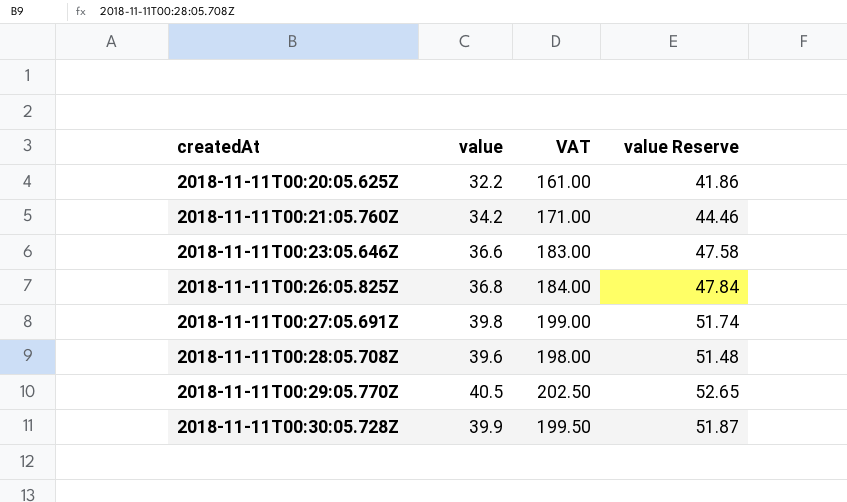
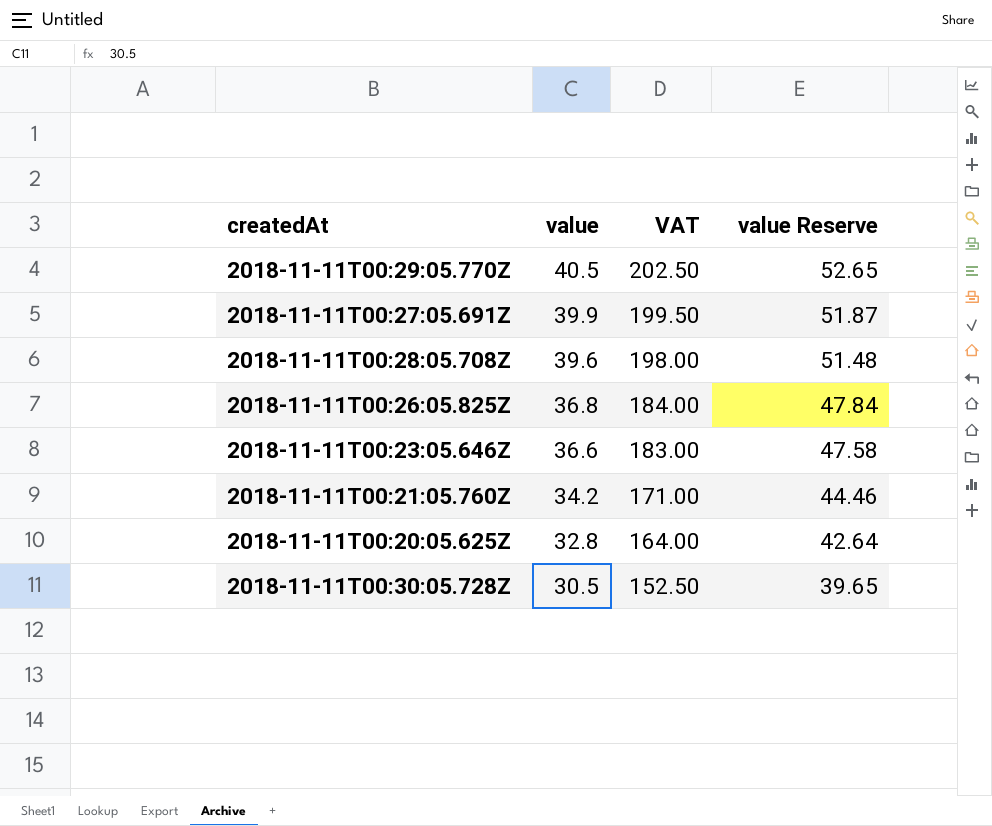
row order: createdAt ascending -> value descending
2018-11-11T00:27:05.691Z | value: 39.8 -> 39.9
2018-11-11T00:27:05.691Z | VAT: 199.00 -> 199.50
2018-11-11T00:27:05.691Z | value Reserve: 51.74 -> 51.87
2018-11-11T00:20:05.625Z | value: 32.2 -> 32.8
2018-11-11T00:20:05.625Z | VAT: 161.00 -> 164.00
2018-11-11T00:20:05.625Z | value Reserve: 41.86 -> 42.64
2018-11-11T00:30:05.728Z | value: 39.9 -> 30.5
2018-11-11T00:30:05.728Z | VAT: 199.50 -> 152.50
2018-11-11T00:30:05.728Z | value Reserve: 51.87 -> 39.65

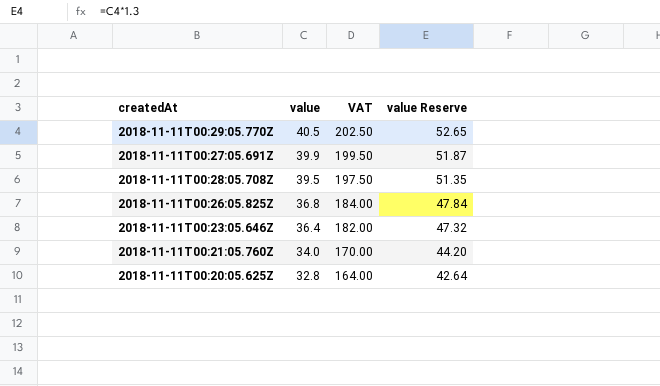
row 2018-11-11T00:30:05.728Z: 30.5 | 152.50 | 39.65 -> none
2018-11-11T00:28:05.708Z | value: 39.6 -> 39.5
2018-11-11T00:28:05.708Z | VAT: 198.00 -> 197.50
2018-11-11T00:28:05.708Z | value Reserve: 51.48 -> 51.35
2018-11-11T00:23:05.646Z | value: 36.6 -> 36.4
2018-11-11T00:23:05.646Z | VAT: 183.00 -> 182.00
2018-11-11T00:23:05.646Z | value Reserve: 47.58 -> 47.32
2018-11-11T00:21:05.760Z | value: 34.2 -> 34.0
2018-11-11T00:21:05.760Z | VAT: 171.00 -> 170.00
2018-11-11T00:21:05.760Z | value Reserve: 44.46 -> 44.20

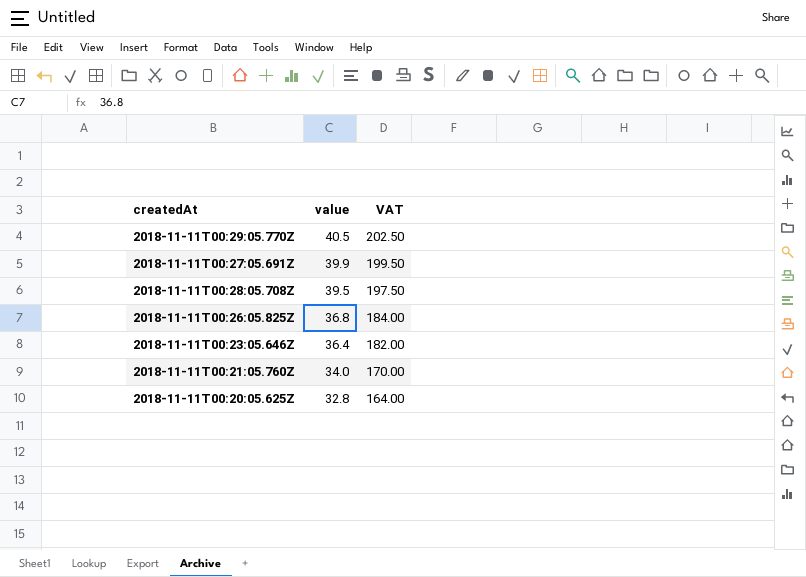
column value Reserve | formula: [value] * 1.3 -> none

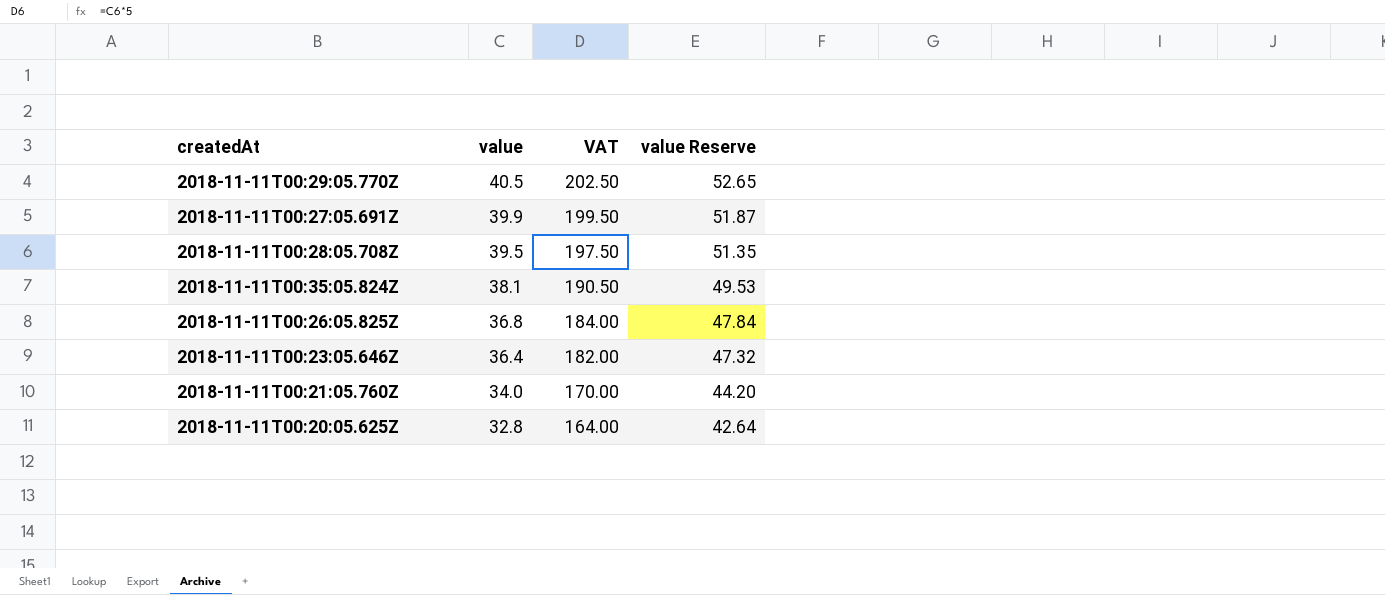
column value Reserve | formula: none -> [value] * 1.3
row 2018-11-11T00:35:05.824Z: none -> 38.1 | 190.50 | 49.53

